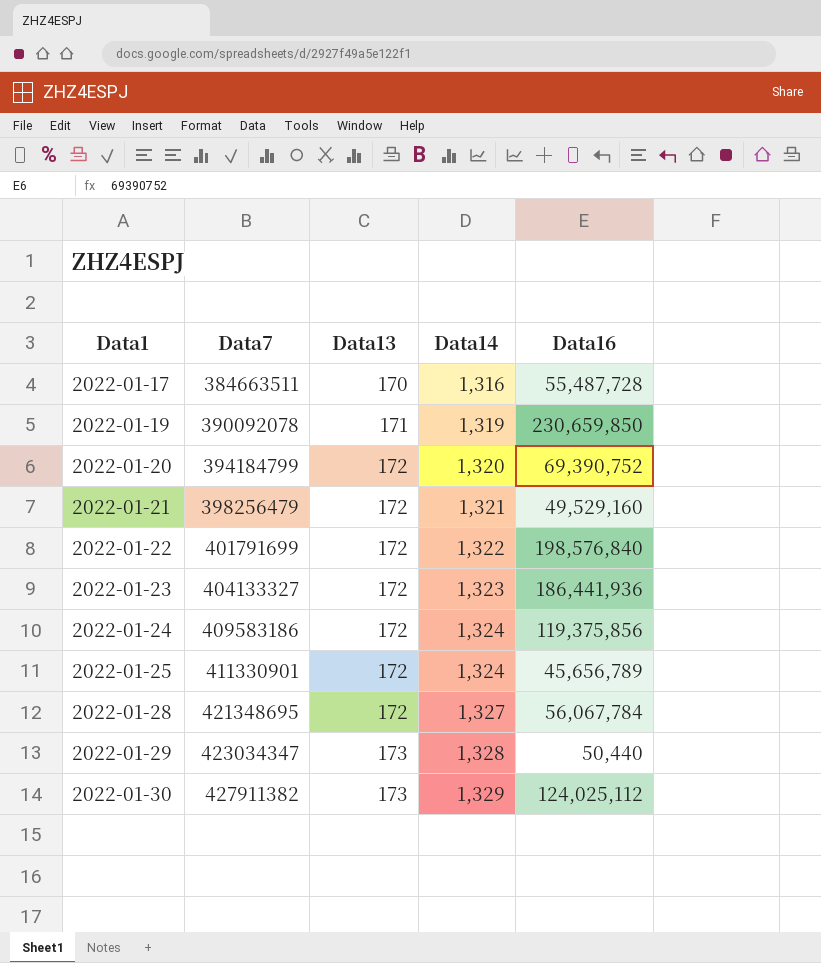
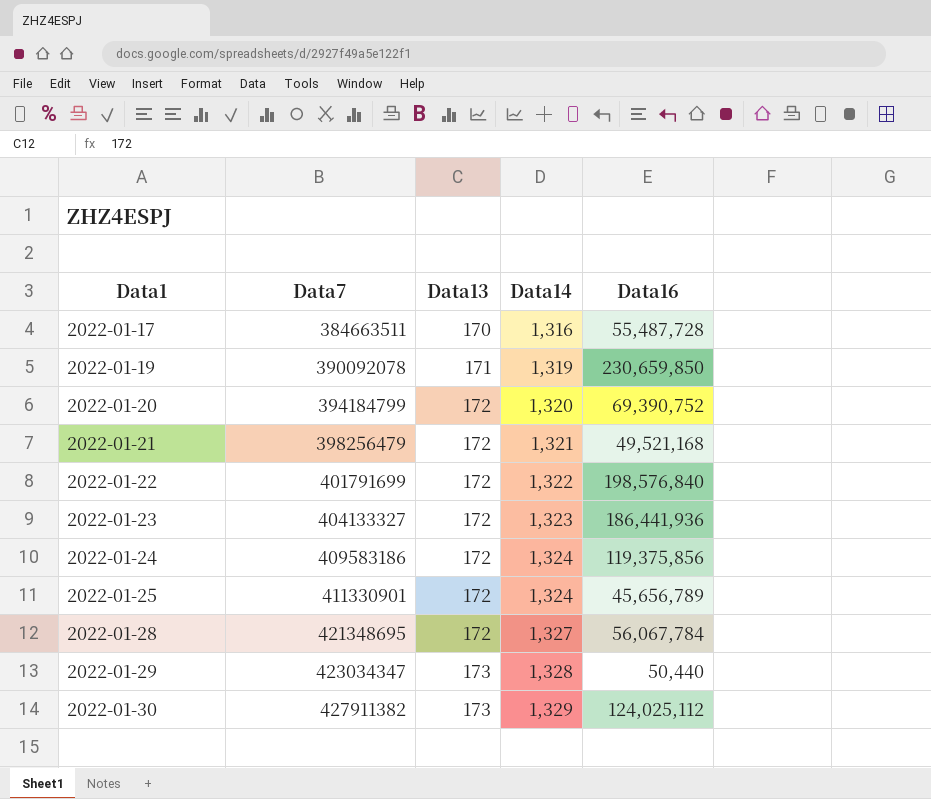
2022-01-21 | Data16: 49,529,160 -> 49,521,168

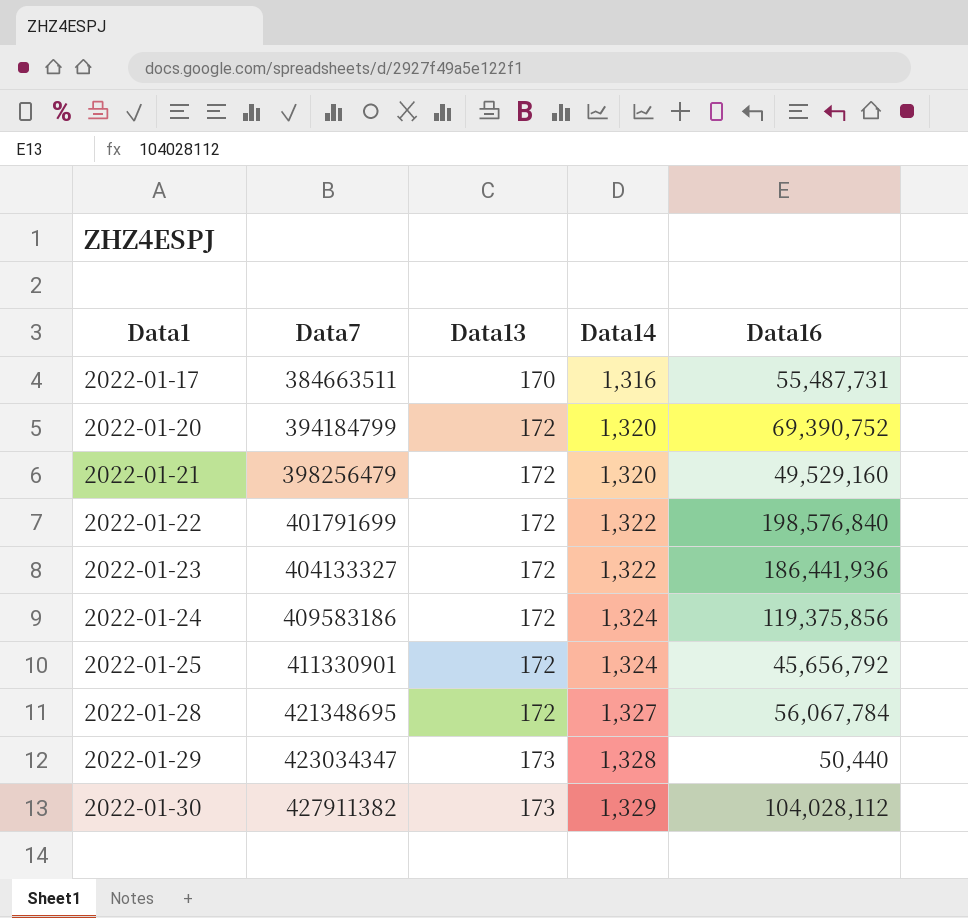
row 2022-01-19: 390092078 | 171 | 1,319 | 230,659,850 -> none
2022-01-17 | Data16: 55,487,728 -> 55,487,731
2022-01-21 | Data14: 1,321 -> 1,320
2022-01-21 | Data16: 49,521,168 -> 49,529,160
2022-01-23 | Data14: 1,323 -> 1,322
2022-01-25 | Data16: 45,656,789 -> 45,656,792
2022-01-30 | Data16: 124,025,112 -> 104,028,112

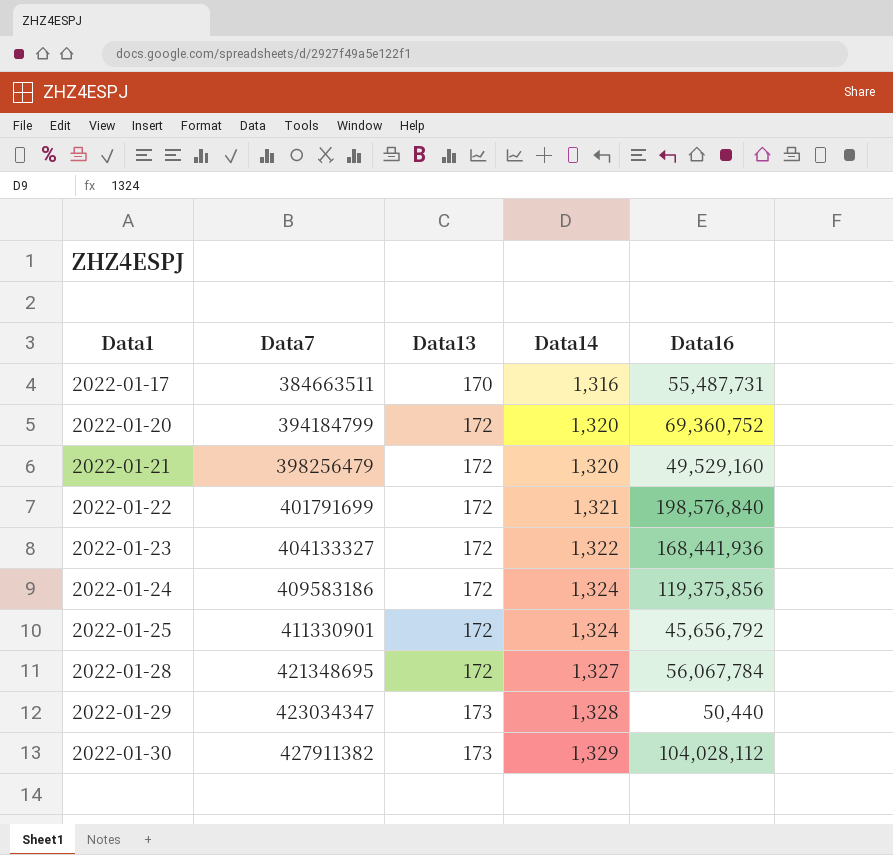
2022-01-20 | Data16: 69,390,752 -> 69,360,752
2022-01-22 | Data14: 1,322 -> 1,321
2022-01-23 | Data16: 186,441,936 -> 168,441,936

